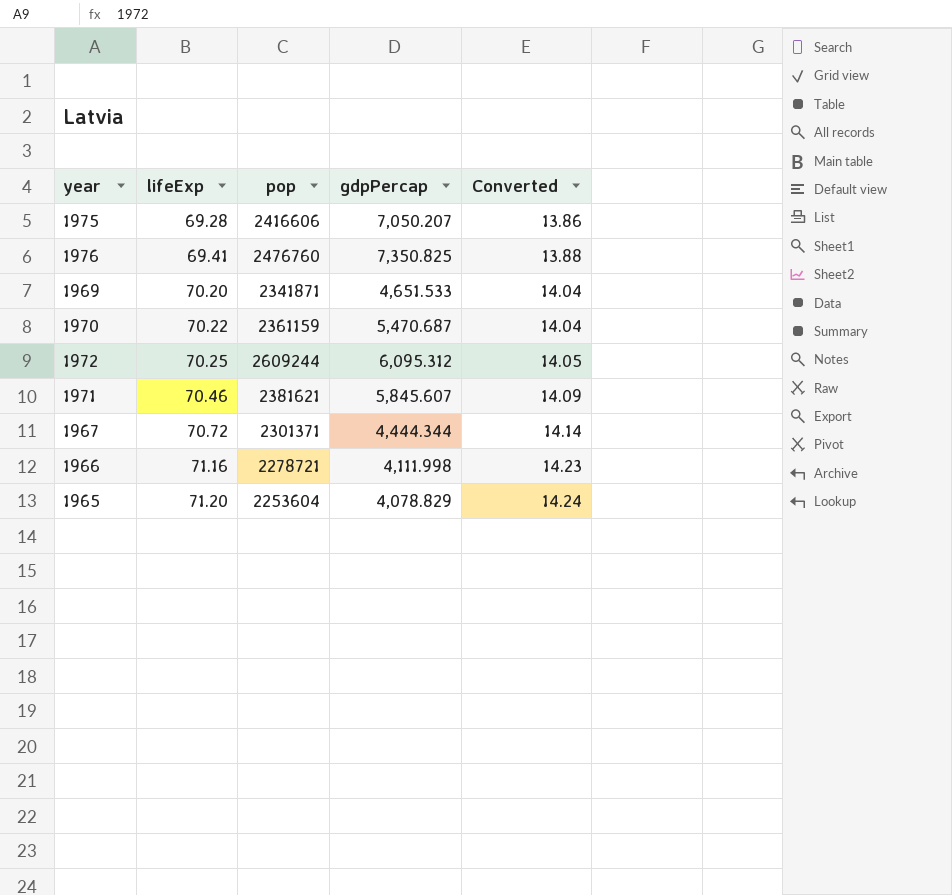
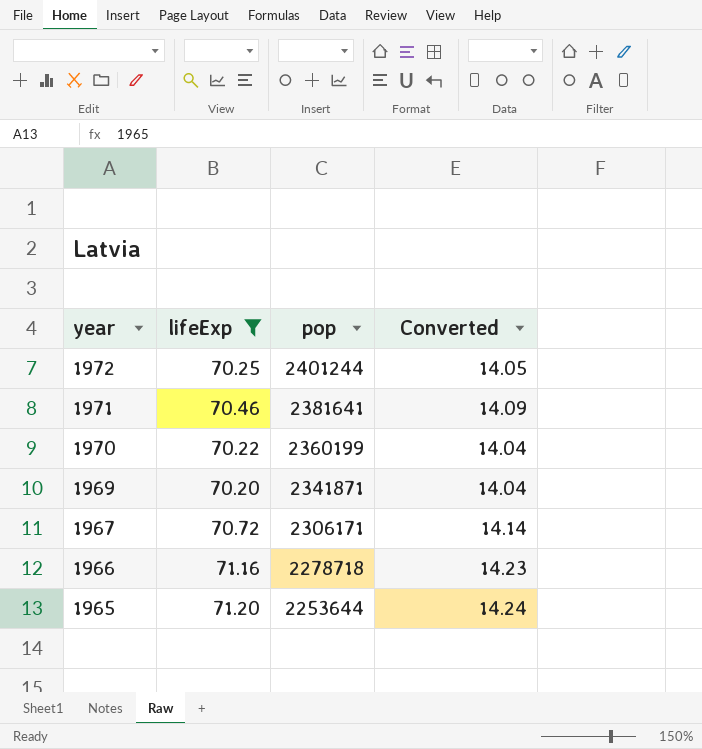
filter: none -> lifeExp >= 70.20
row order: lifeExp ascending -> year descending
column gdpPercap | position: 4 -> none
1972 | pop: 2609244 -> 2401244
1971 | pop: 2381621 -> 2381641
1970 | pop: 2361159 -> 2360199
1967 | pop: 2301371 -> 2306171
1966 | pop: 2278721 -> 2278718
1965 | pop: 2253604 -> 2253644

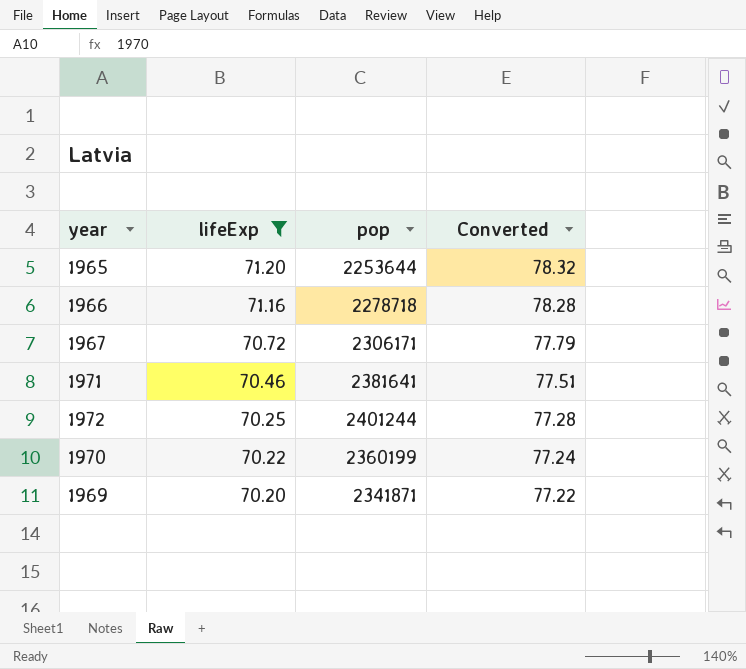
row order: year descending -> lifeExp descending
column Converted | formula: [lifeExp] * 0.2 -> [lifeExp] * 1.1

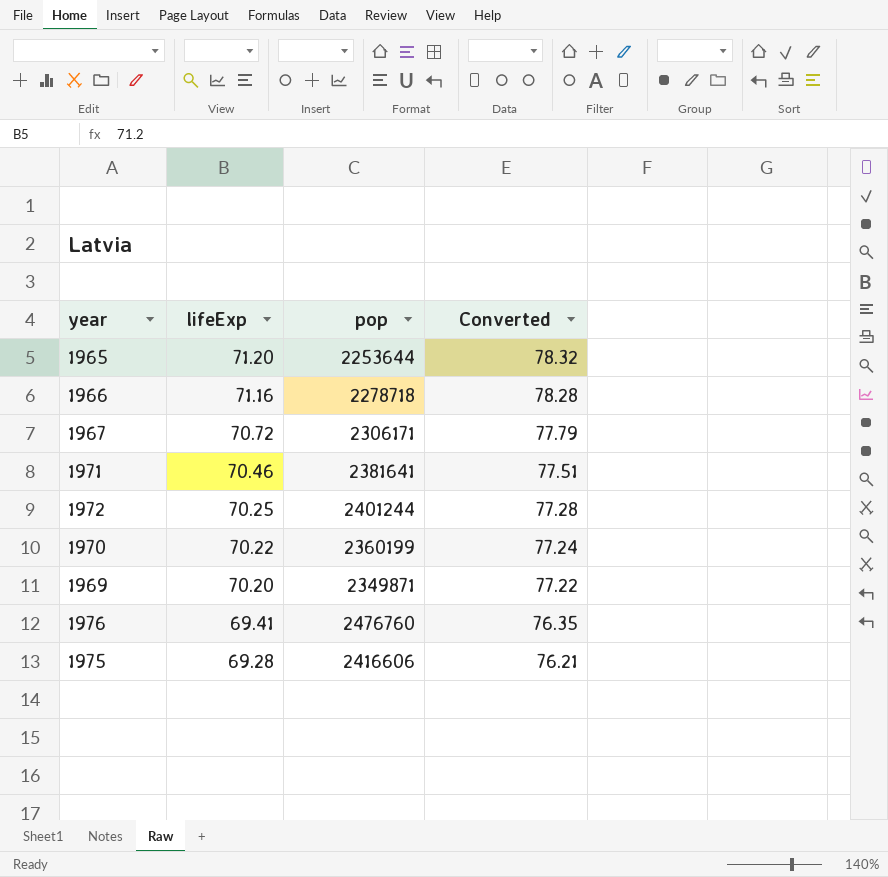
filter: lifeExp >= 70.20 -> none
1969 | pop: 2341871 -> 2349871

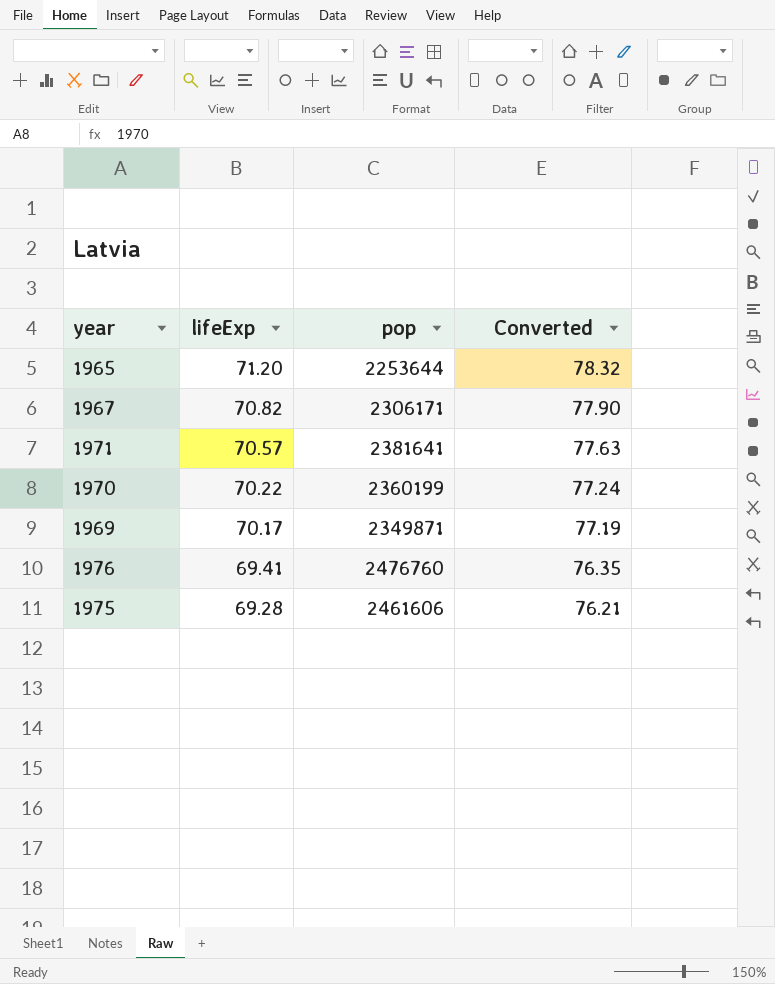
row 1966: 71.16 | 2278718 | 78.28 -> none
row 1972: 70.25 | 2401244 | 77.28 -> none
1967 | lifeExp: 70.72 -> 70.82
1967 | Converted: 77.79 -> 77.90
1971 | lifeExp: 70.46 -> 70.57
1971 | Converted: 77.51 -> 77.63
1969 | lifeExp: 70.20 -> 70.17
1969 | Converted: 77.22 -> 77.19
1975 | pop: 2416606 -> 2461606

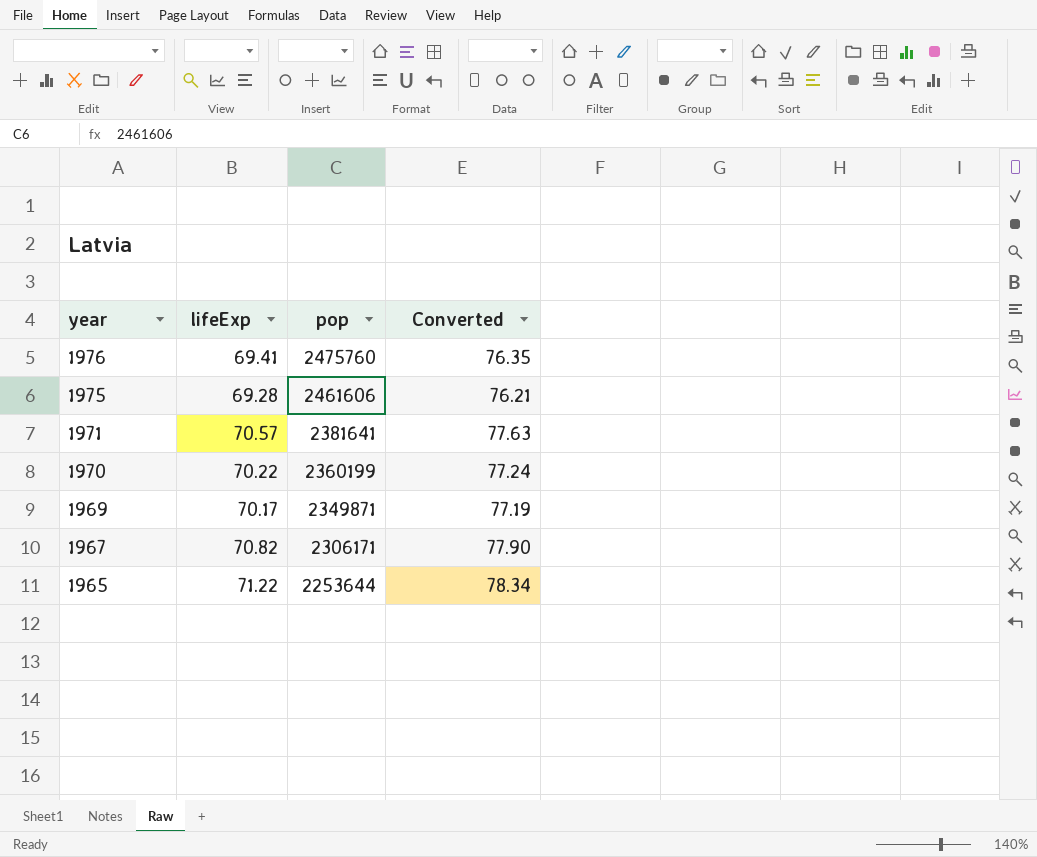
row order: lifeExp descending -> year descending
1976 | pop: 2476760 -> 2475760
1965 | lifeExp: 71.20 -> 71.22
1965 | Converted: 78.32 -> 78.34

